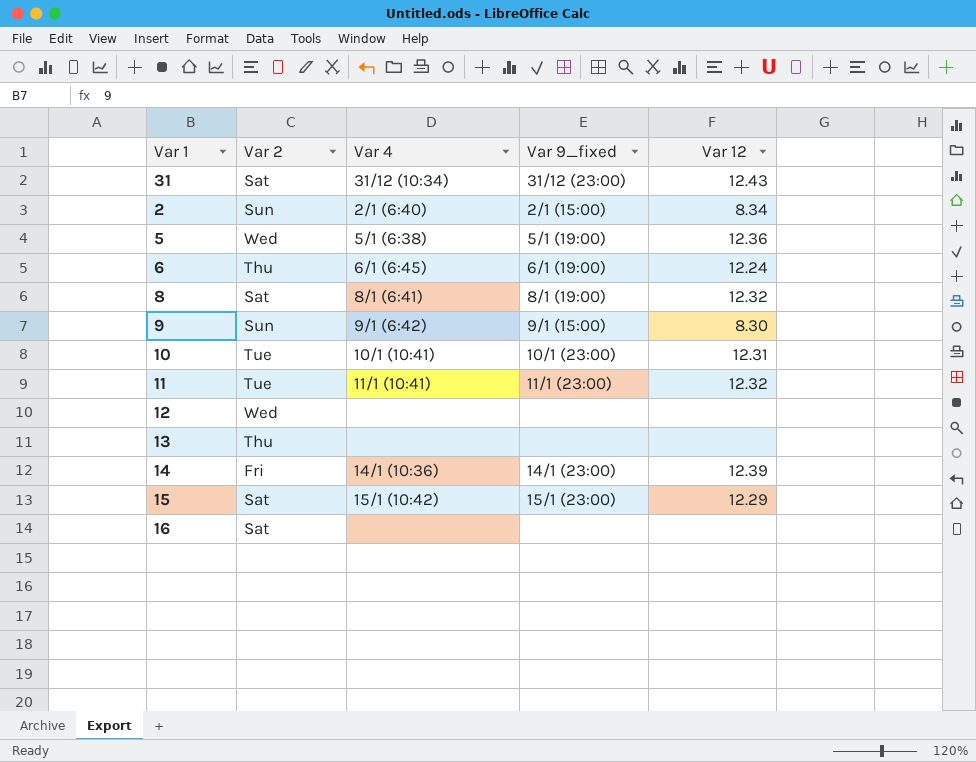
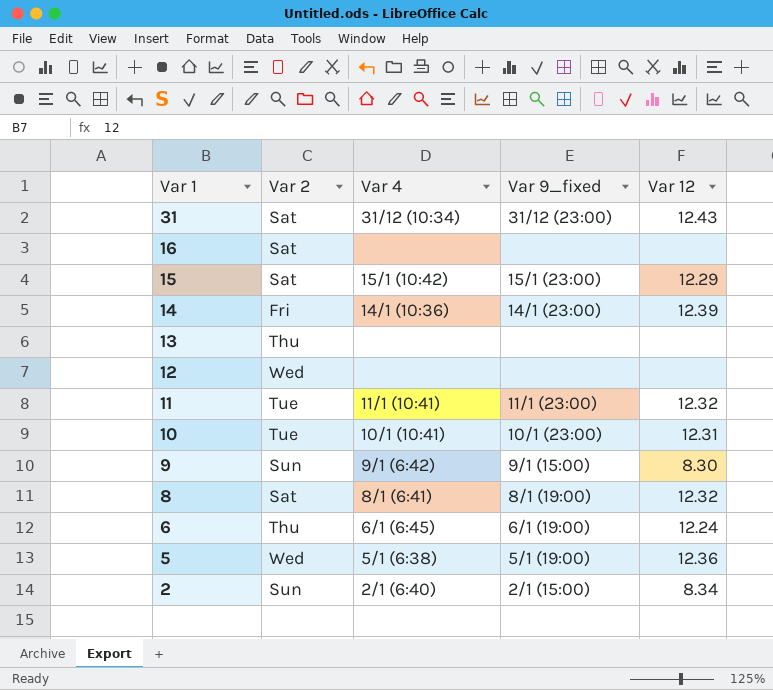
row order: none -> Var 1 descending

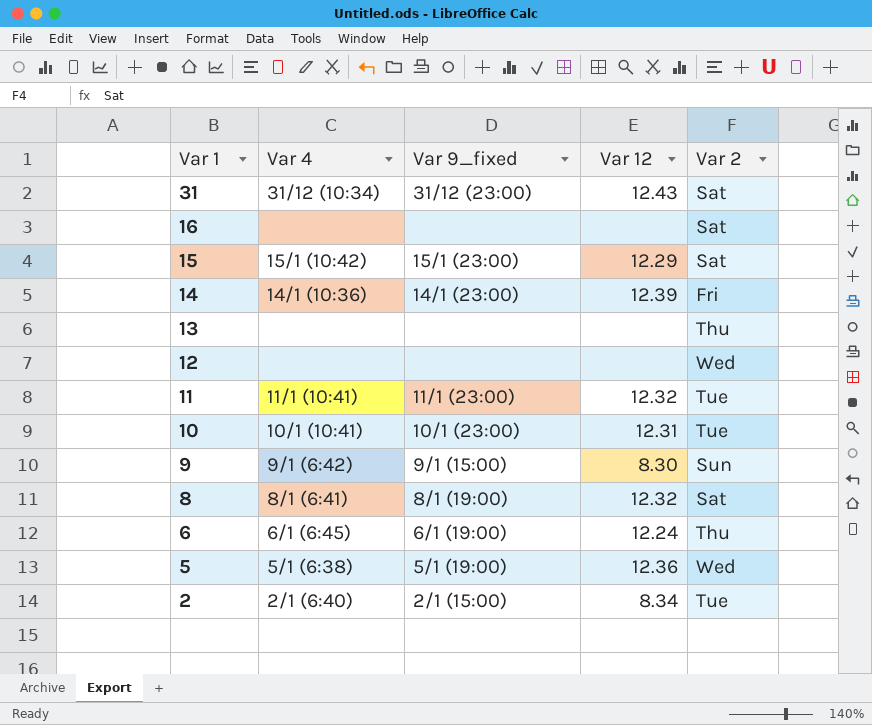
column Var 2 | position: 2 -> 5
2 | Var 2: Sun -> Tue

